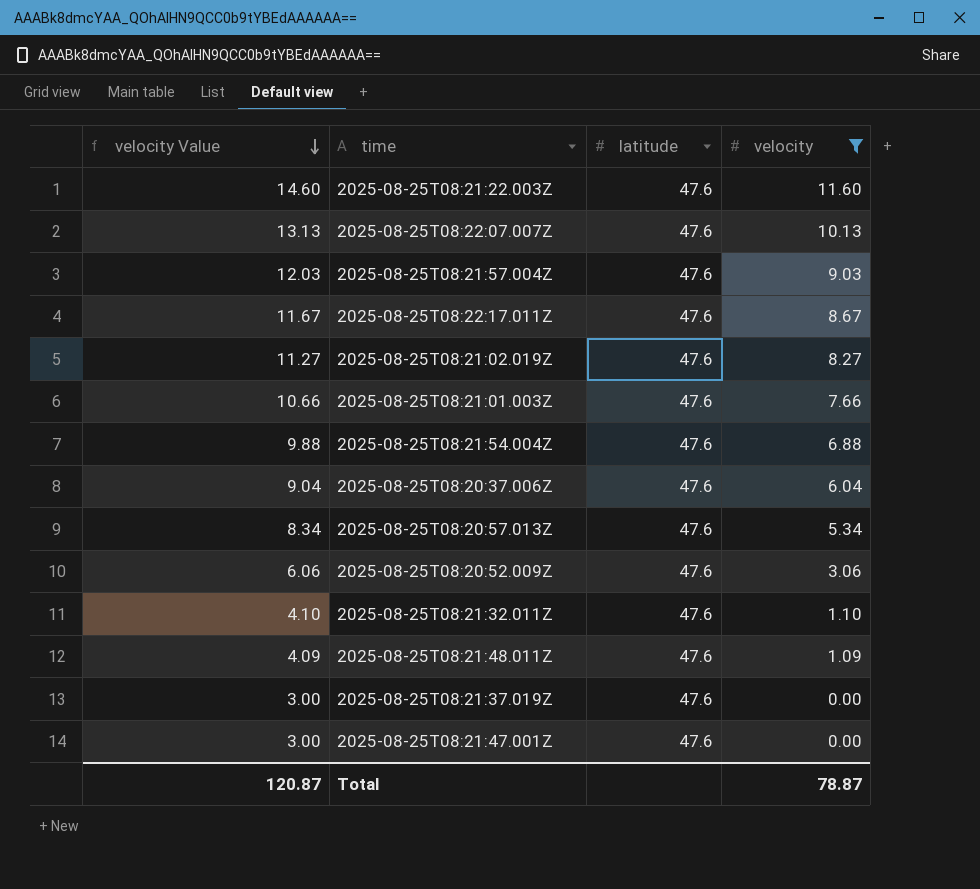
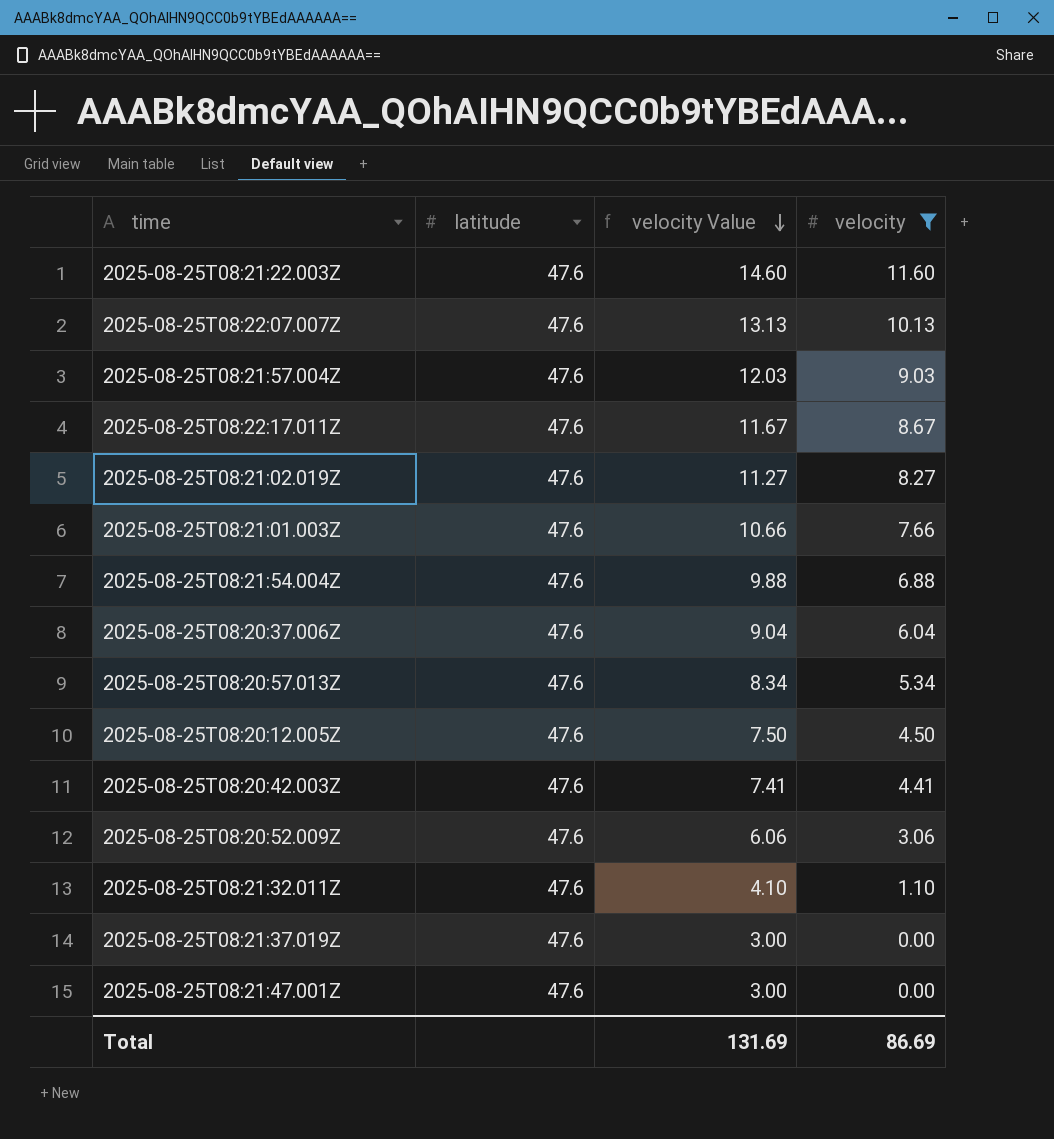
column velocity Value | position: 1 -> 3
row 2025-08-25T08:21:48.011Z: 4.09 | 47.6 | 1.09 -> none
row 2025-08-25T08:20:12.005Z: none -> 47.6 | 7.50 | 4.50
row 2025-08-25T08:20:42.003Z: none -> 47.6 | 7.41 | 4.41
Total | velocity Value: 120.87 -> 131.69
Total | velocity: 78.87 -> 86.69

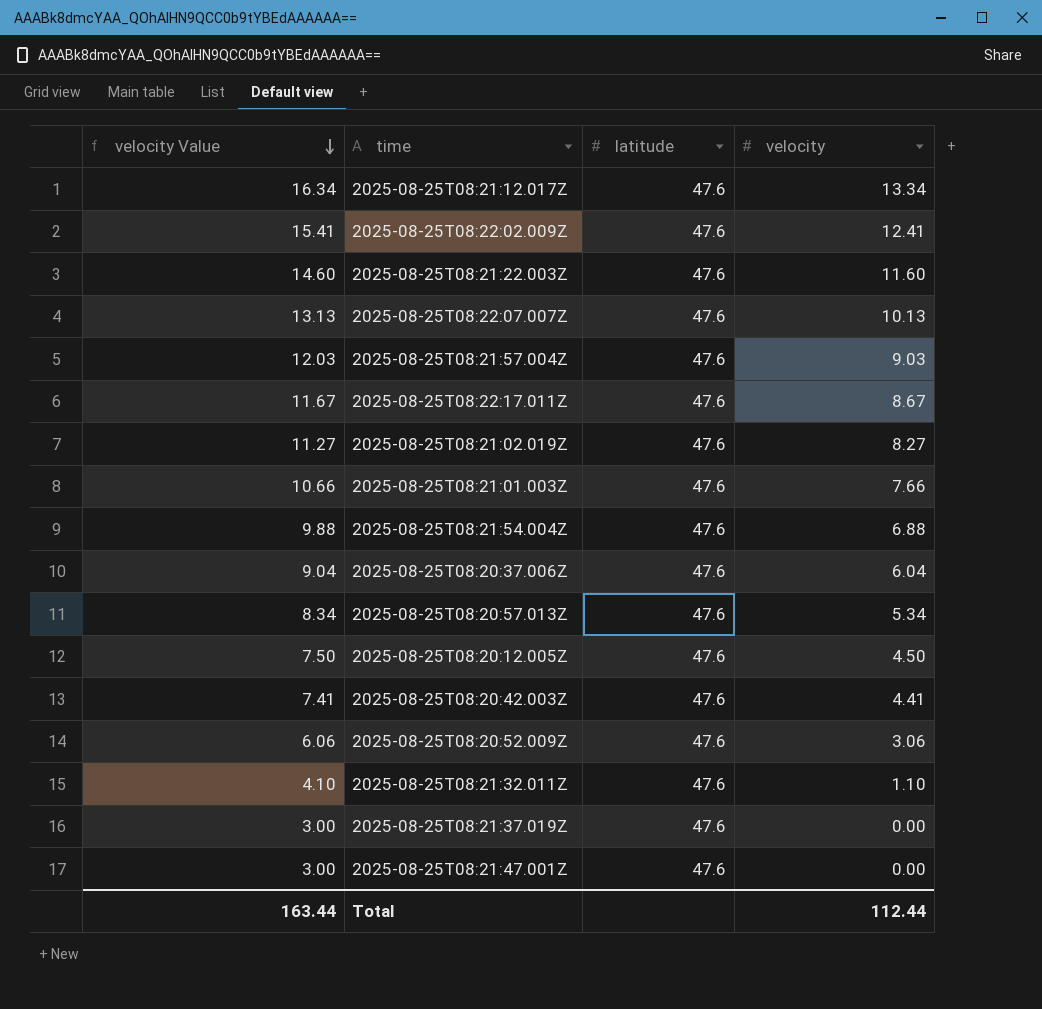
filter: velocity <= 11.60 -> none
column velocity Value | position: 3 -> 1
Total | velocity Value: 131.69 -> 163.44
Total | velocity: 86.69 -> 112.44

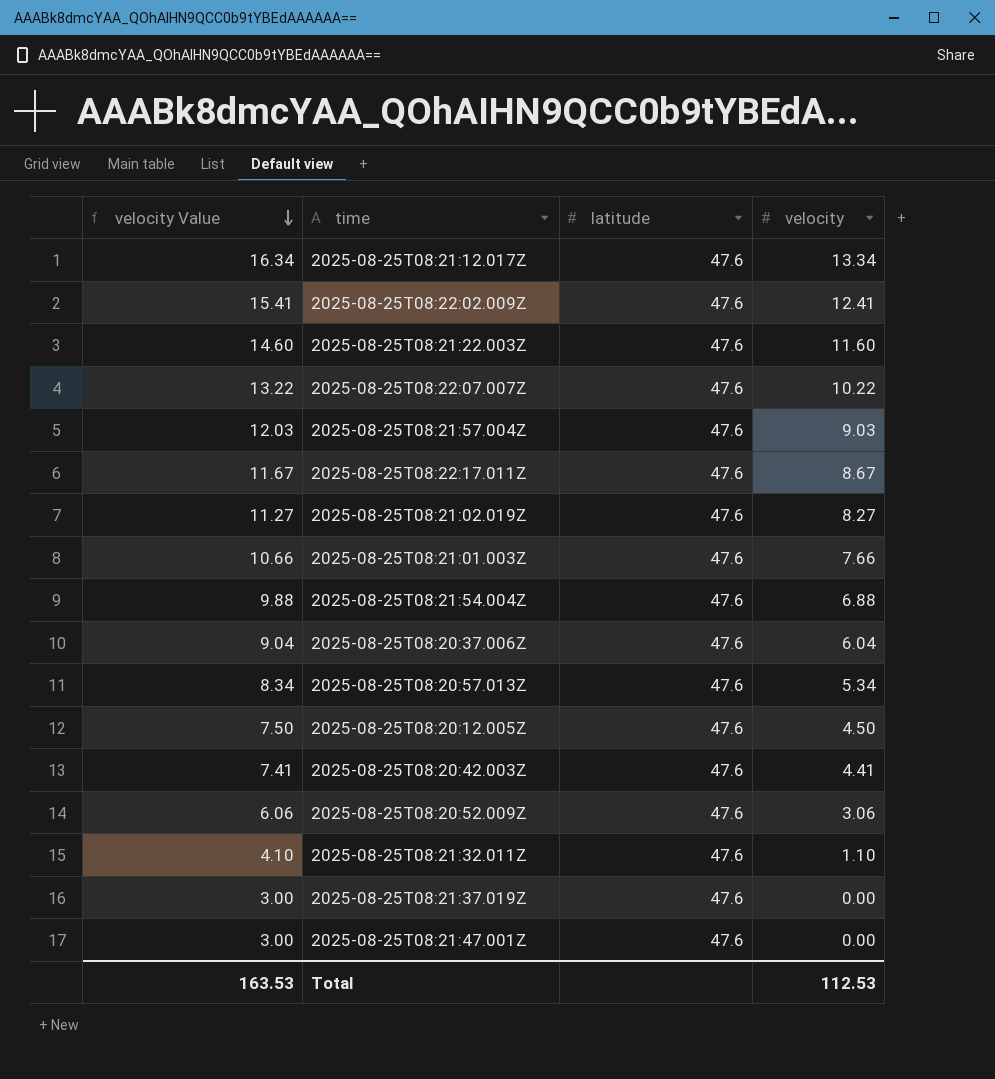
2025-08-25T08:22:07.007Z | velocity Value: 13.13 -> 13.22
2025-08-25T08:22:07.007Z | velocity: 10.13 -> 10.22
Total | velocity Value: 163.44 -> 163.53
Total | velocity: 112.44 -> 112.53

